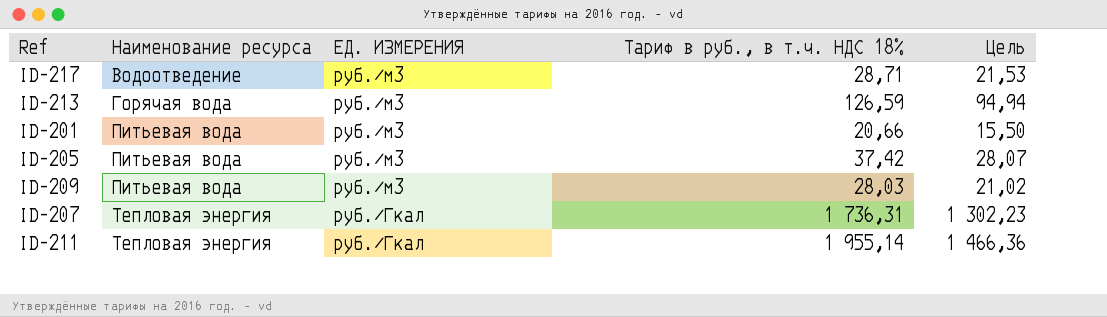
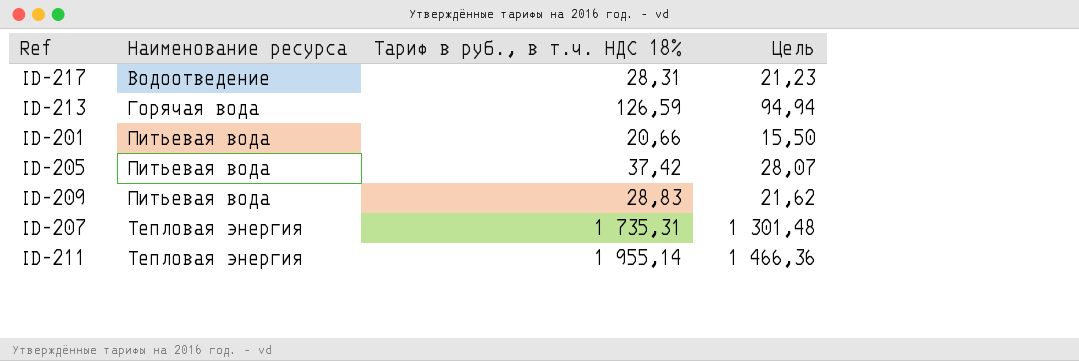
column ЕД. ИЗМЕРЕНИЯ | position: 3 -> none
ID-217 | Тариф в руб., в т.ч. НДС 18%: 28,71 -> 28,31
ID-217 | Цель: 21,53 -> 21,23
ID-209 | Тариф в руб., в т.ч. НДС 18%: 28,03 -> 28,83
ID-209 | Цель: 21,02 -> 21,62
ID-207 | Тариф в руб., в т.ч. НДС 18%: 1 736,31 -> 1 735,31
ID-207 | Цель: 1 302,23 -> 1 301,48

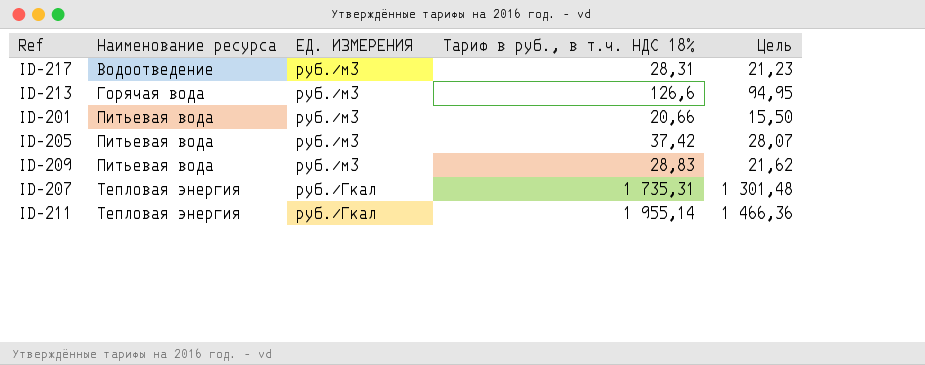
column ЕД. ИЗМЕРЕНИЯ | position: none -> 3
ID-213 | Тариф в руб., в т.ч. НДС 18%: 126,59 -> 126,6
ID-213 | Цель: 94,94 -> 94,95

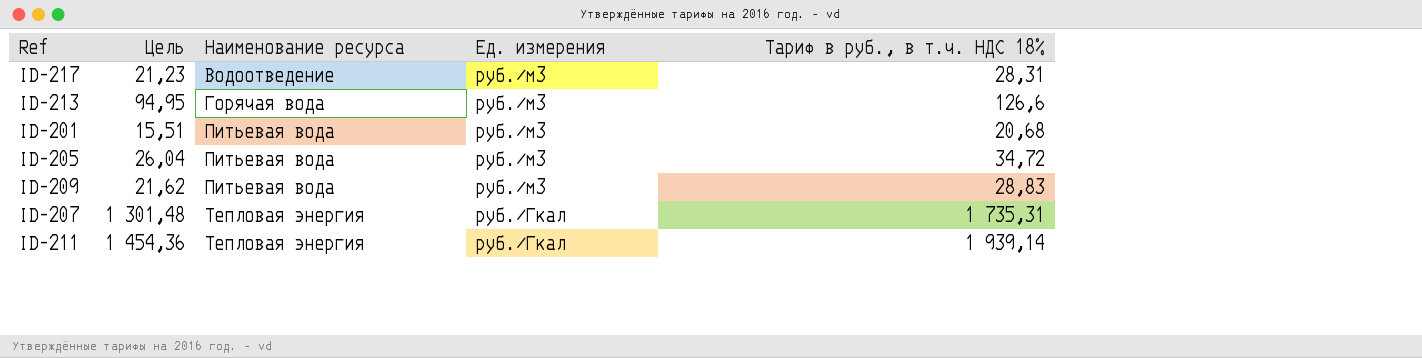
column Цель | position: 5 -> 2
column name: ЕД. ИЗМЕРЕНИЯ -> Ед. измерения
ID-201 | Цель: 15,50 -> 15,51
ID-201 | Тариф в руб., в т.ч. НДС 18%: 20,66 -> 20,68
ID-205 | Цель: 28,07 -> 26,04
ID-205 | Тариф в руб., в т.ч. НДС 18%: 37,42 -> 34,72
ID-211 | Цель: 1 466,36 -> 1 454,36
ID-211 | Тариф в руб., в т.ч. НДС 18%: 1 955,14 -> 1 939,14

